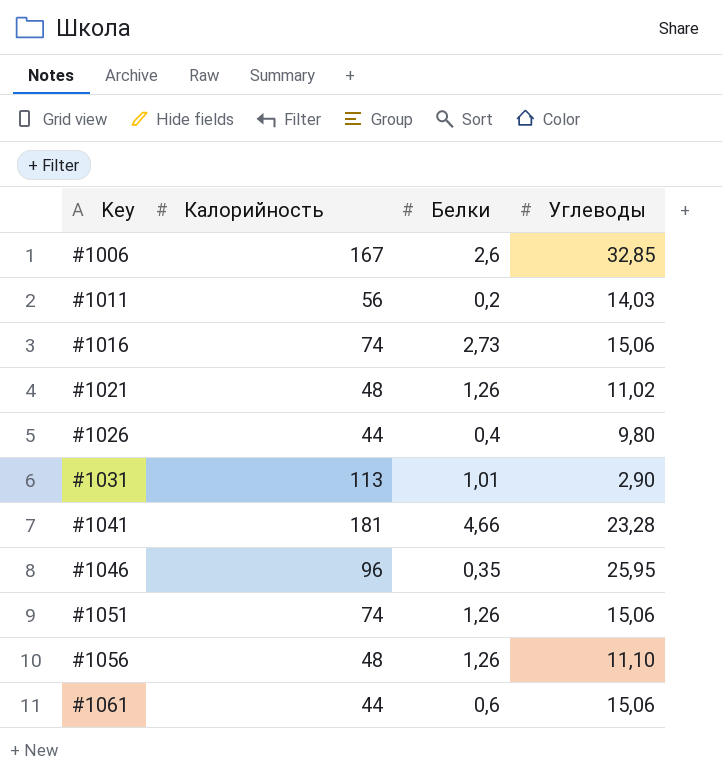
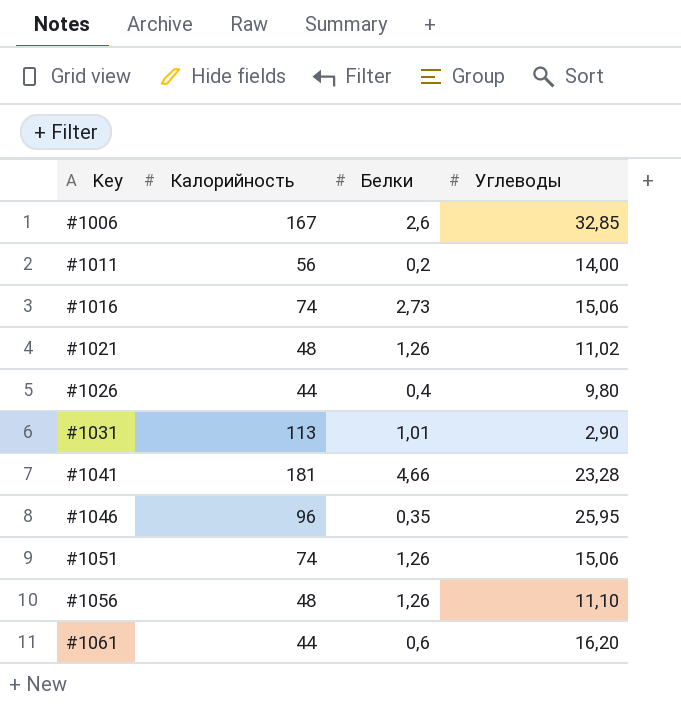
#1011 | Углеводы: 14,03 -> 14,00
#1061 | Углеводы: 15,06 -> 16,20

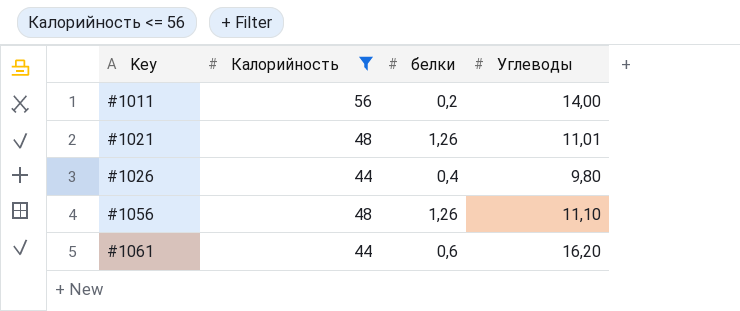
filter: none -> Калорийность <= 56
column name: Белки -> белки
#1021 | Углеводы: 11,02 -> 11,01

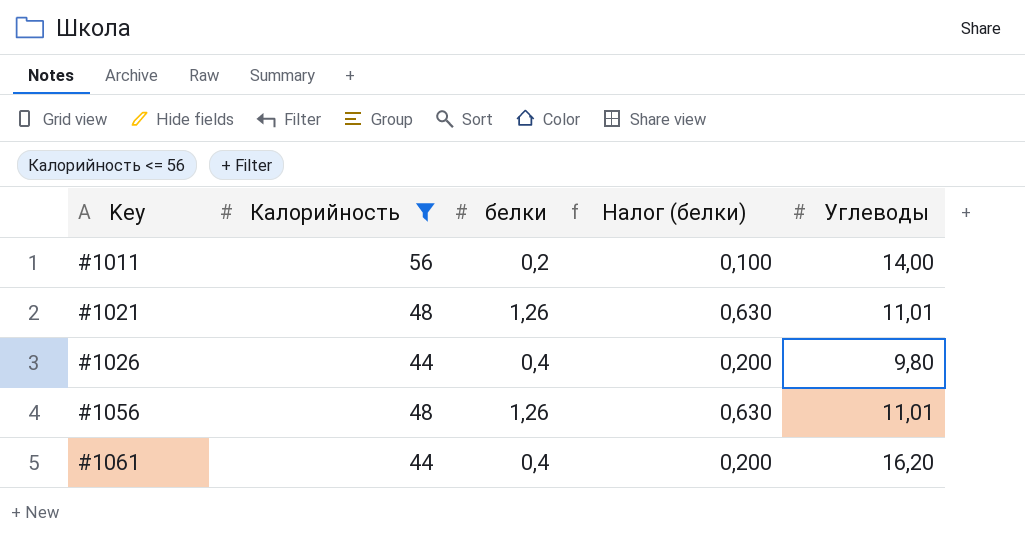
column Налог (белки) | formula: none -> [белки] * 0,5
#1056 | Углеводы: 11,10 -> 11,01
#1061 | белки: 0,6 -> 0,4

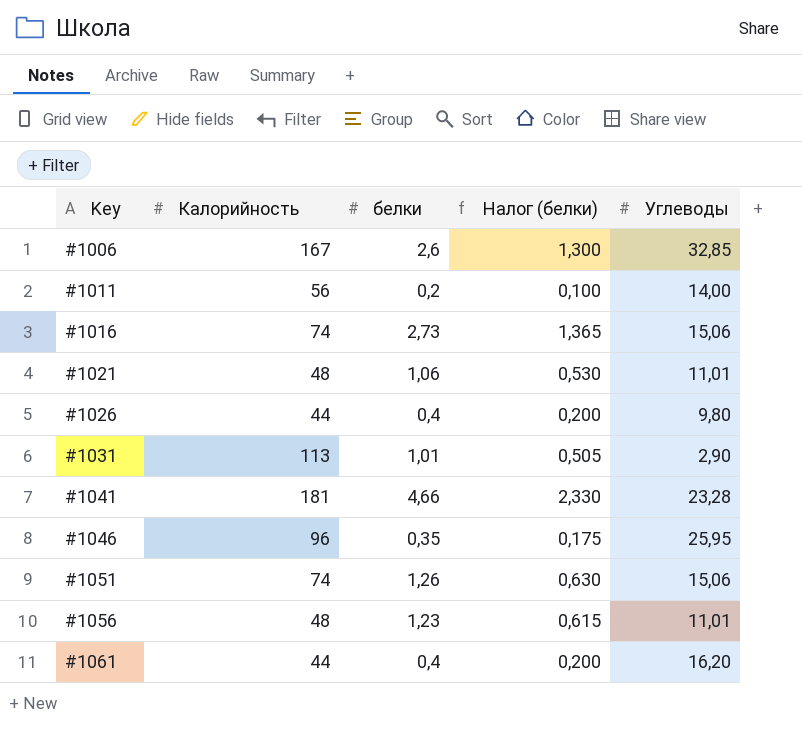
filter: Калорийность <= 56 -> none
#1021 | белки: 1,26 -> 1,06
#1021 | Налог (белки): 0,630 -> 0,530
#1056 | белки: 1,26 -> 1,23
#1056 | Налог (белки): 0,630 -> 0,615

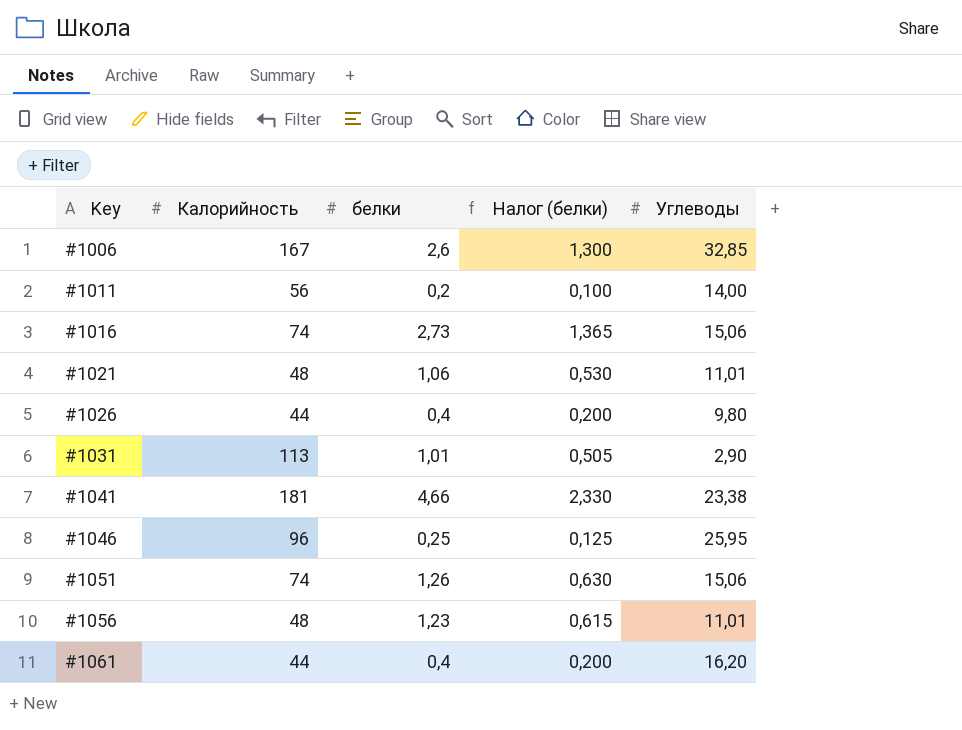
#1041 | Углеводы: 23,28 -> 23,38
#1046 | белки: 0,35 -> 0,25
#1046 | Налог (белки): 0,175 -> 0,125

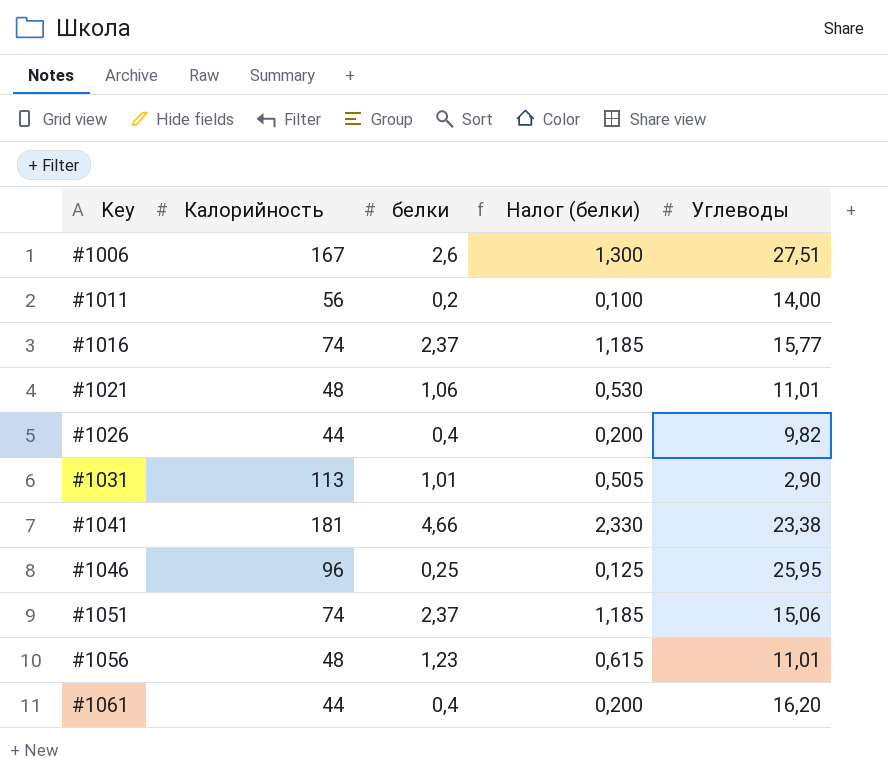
#1006 | Углеводы: 32,85 -> 27,51
#1016 | белки: 2,73 -> 2,37
#1016 | Налог (белки): 1,365 -> 1,185
#1016 | Углеводы: 15,06 -> 15,77
#1026 | Углеводы: 9,80 -> 9,82
#1051 | белки: 1,26 -> 2,37
#1051 | Налог (белки): 0,630 -> 1,185

